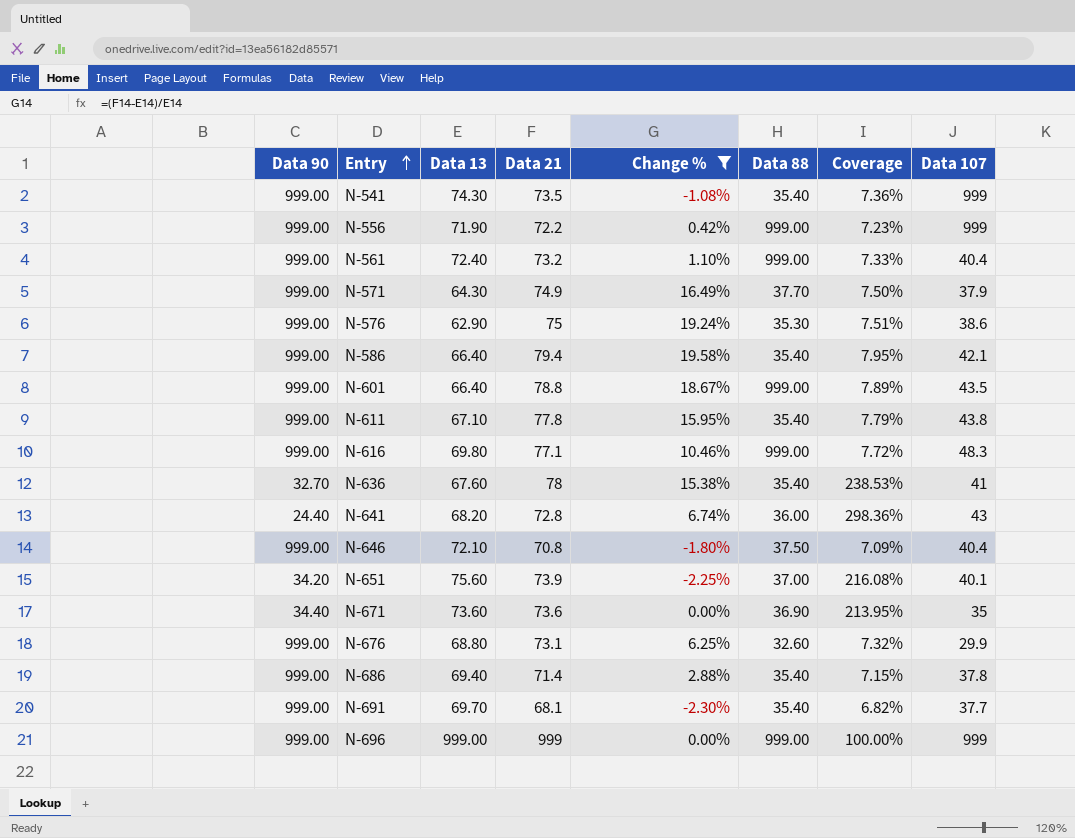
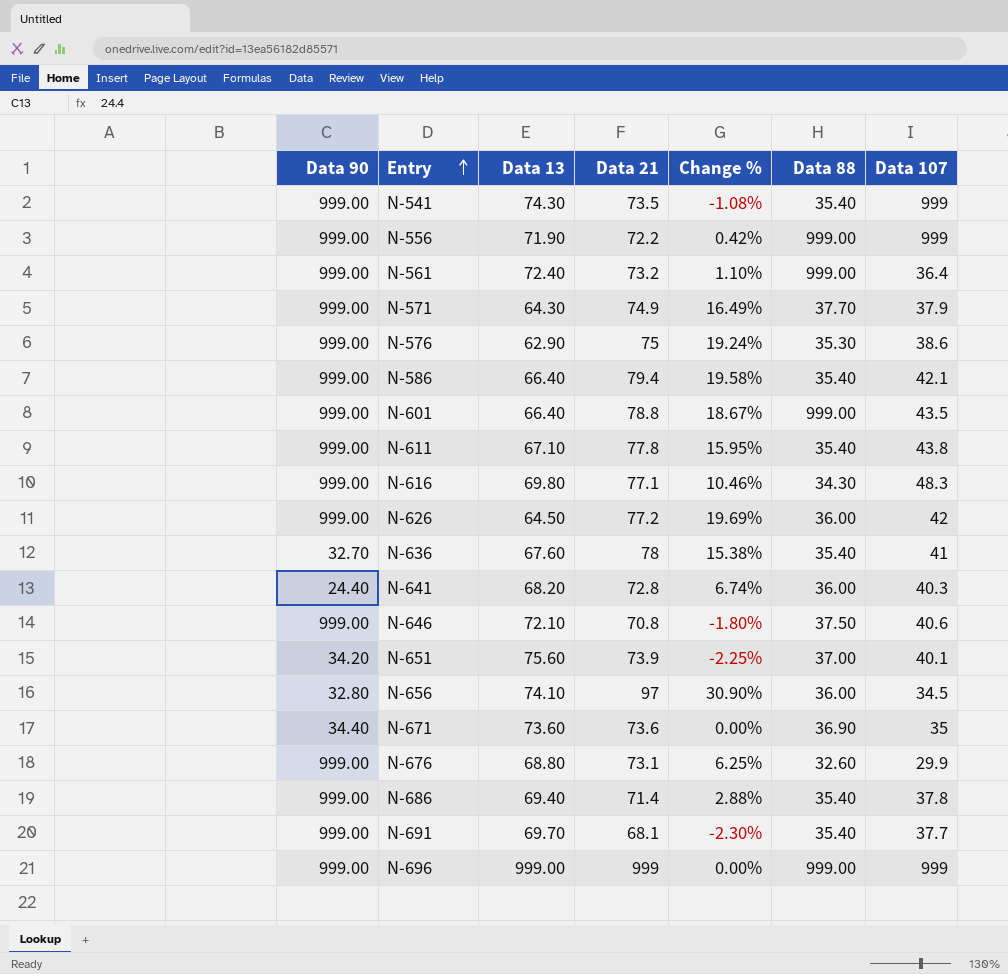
filter: Change % <= 19.58% -> none
column Coverage | formula: [Data 21] / [Data 90] -> none
N-561 | Data 107: 40.4 -> 36.4
N-616 | Data 88: 999.00 -> 34.30
N-641 | Data 107: 43 -> 40.3
N-646 | Data 107: 40.4 -> 40.6

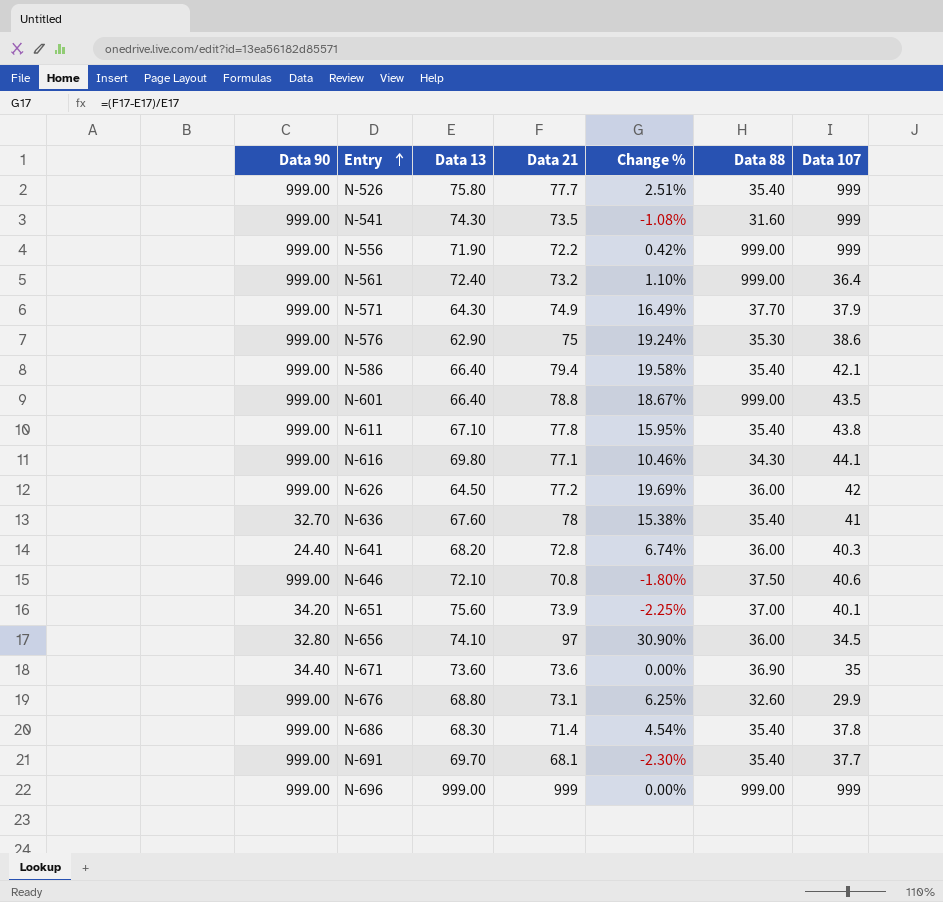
row N-526: none -> 999.00 | 75.80 | 77.7 | 2.51% | 35.40 | 999
N-541 | Data 88: 35.40 -> 31.60
N-616 | Data 107: 48.3 -> 44.1
N-686 | Data 13: 69.40 -> 68.30
N-686 | Change %: 2.88% -> 4.54%

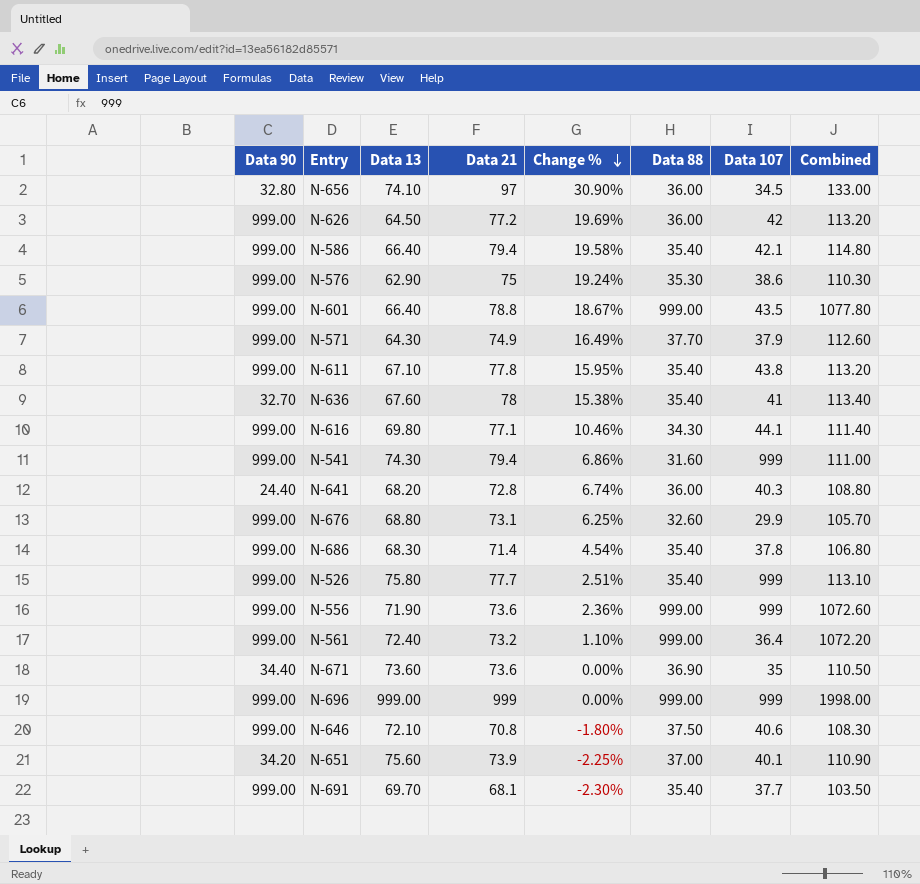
row order: Entry ascending -> Change % descending
column Combined | formula: none -> [Data 21] + [Data 88]
N-541 | Data 21: 73.5 -> 79.4
N-541 | Change %: -1.08% -> 6.86%
N-556 | Data 21: 72.2 -> 73.6
N-556 | Change %: 0.42% -> 2.36%

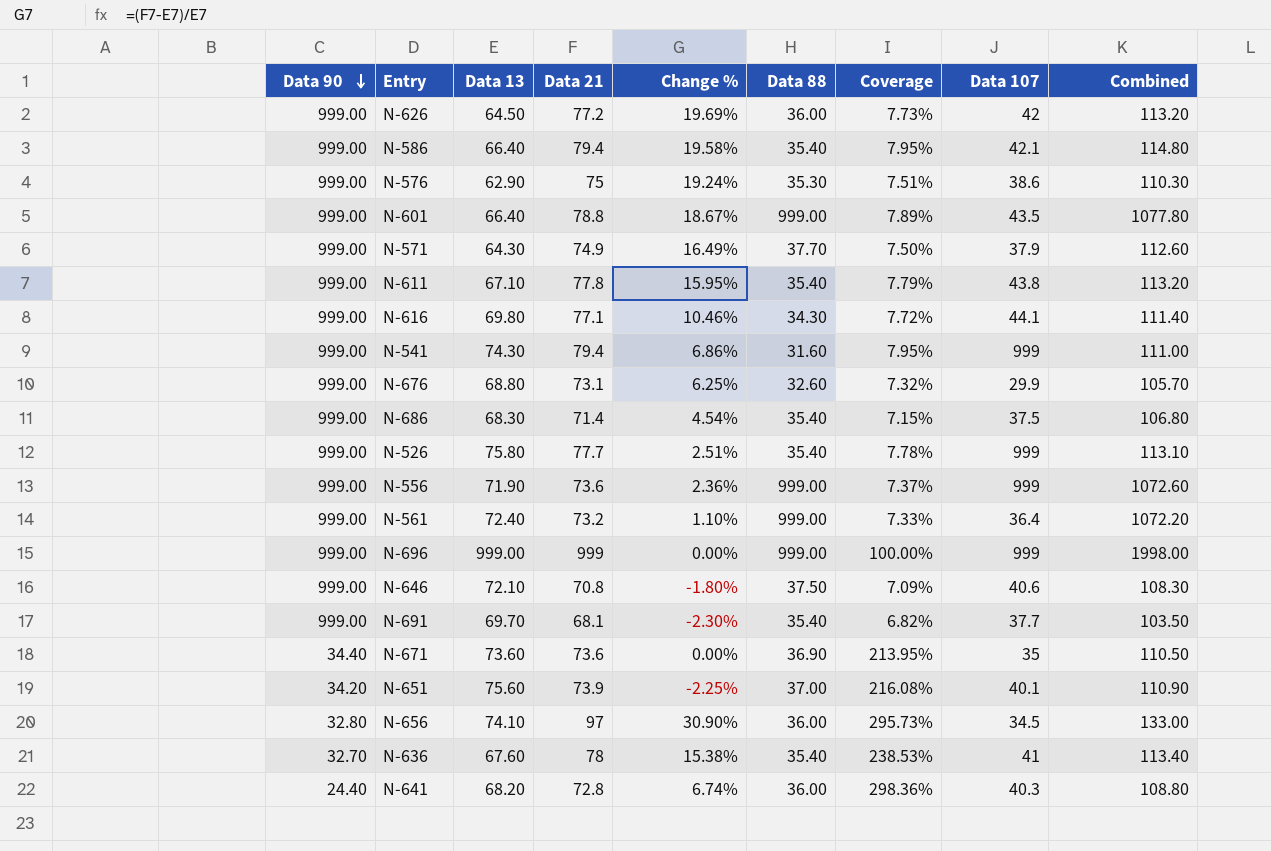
row order: Change % descending -> Data 90 descending
column Coverage | formula: none -> [Data 21] / [Data 90]
N-686 | Data 107: 37.8 -> 37.5

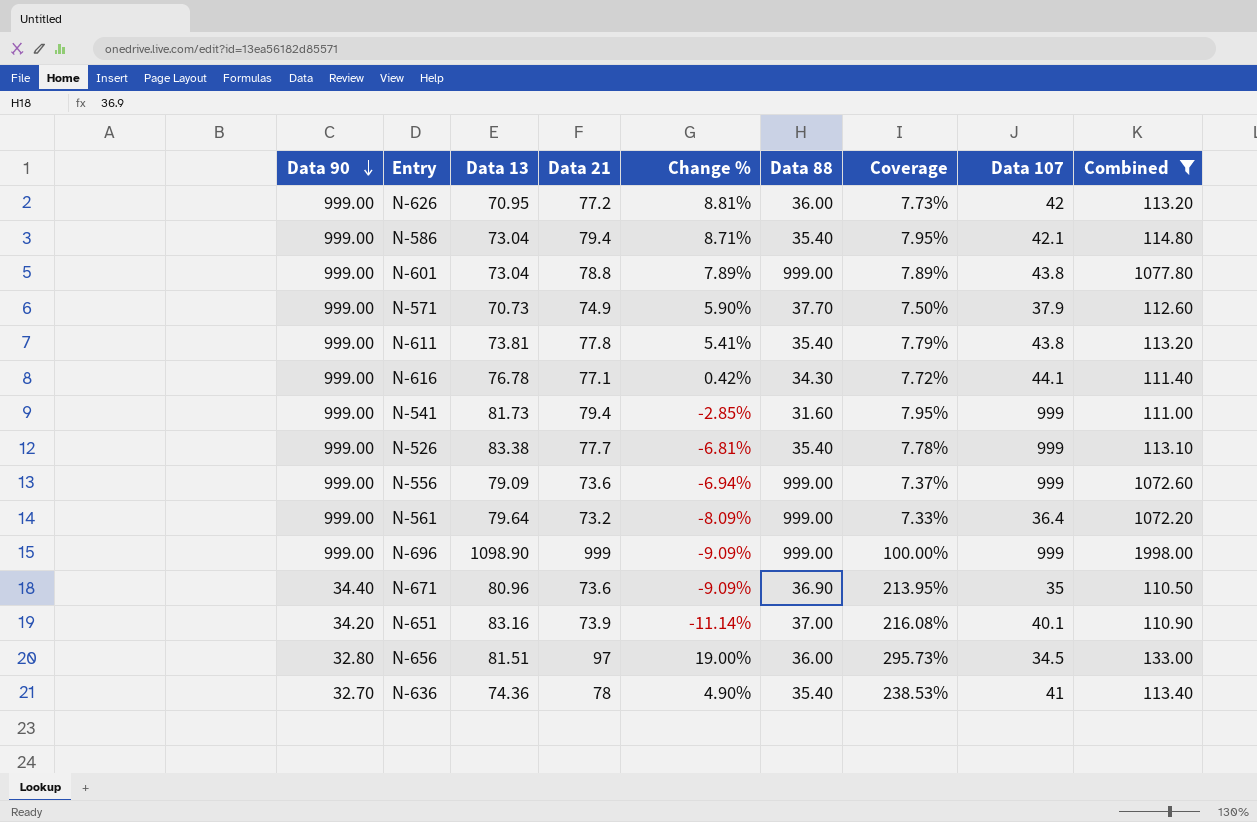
filter: none -> Combined >= 110.50
N-626 | Data 13: 64.50 -> 70.95
N-626 | Change %: 19.69% -> 8.81%
N-586 | Data 13: 66.40 -> 73.04
N-586 | Change %: 19.58% -> 8.71%
N-601 | Data 13: 66.40 -> 73.04
N-601 | Change %: 18.67% -> 7.89%
N-601 | Data 107: 43.5 -> 43.8
N-571 | Data 13: 64.30 -> 70.73
N-571 | Change %: 16.49% -> 5.90%
N-611 | Data 13: 67.10 -> 73.81
N-611 | Change %: 15.95% -> 5.41%
N-616 | Data 13: 69.80 -> 76.78
N-616 | Change %: 10.46% -> 0.42%
N-541 | Data 13: 74.30 -> 81.73
N-541 | Change %: 6.86% -> -2.85%
N-526 | Data 13: 75.80 -> 83.38
N-526 | Change %: 2.51% -> -6.81%
N-556 | Data 13: 71.90 -> 79.09
N-556 | Change %: 2.36% -> -6.94%
N-561 | Data 13: 72.40 -> 79.64
N-561 | Change %: 1.10% -> -8.09%
N-696 | Data 13: 999.00 -> 1098.90
N-696 | Change %: 0.00% -> -9.09%
N-671 | Data 13: 73.60 -> 80.96
N-671 | Change %: 0.00% -> -9.09%
N-651 | Data 13: 75.60 -> 83.16
N-651 | Change %: -2.25% -> -11.14%
N-656 | Data 13: 74.10 -> 81.51
N-656 | Change %: 30.90% -> 19.00%
N-636 | Data 13: 67.60 -> 74.36
N-636 | Change %: 15.38% -> 4.90%

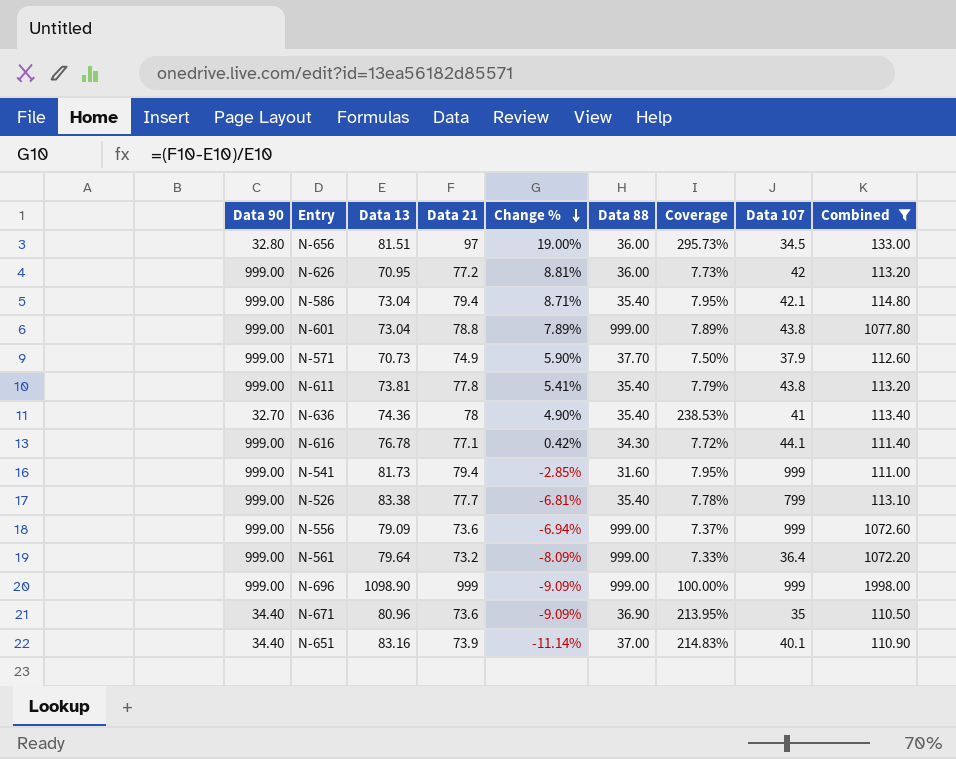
row order: Data 90 descending -> Change % descending
N-526 | Data 107: 999 -> 799
N-651 | Data 90: 34.20 -> 34.40
N-651 | Coverage: 216.08% -> 214.83%

